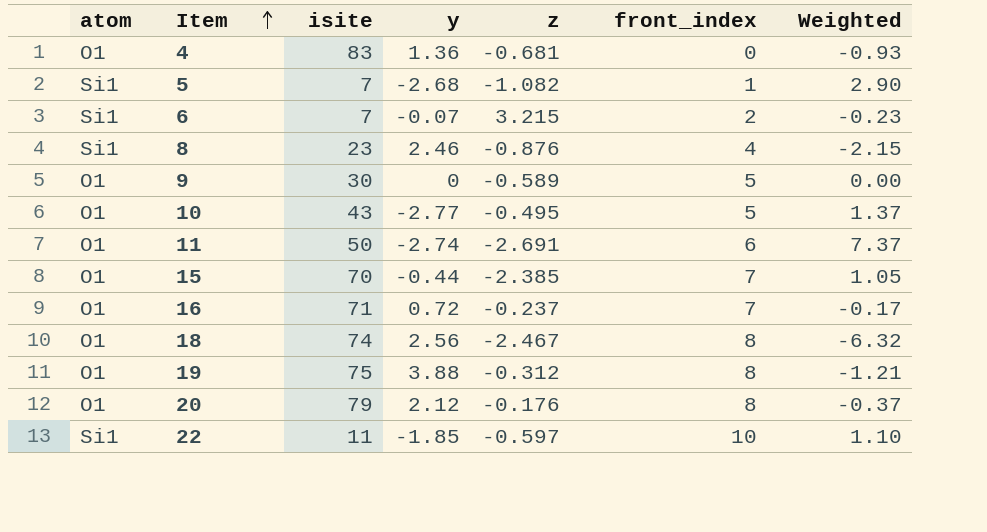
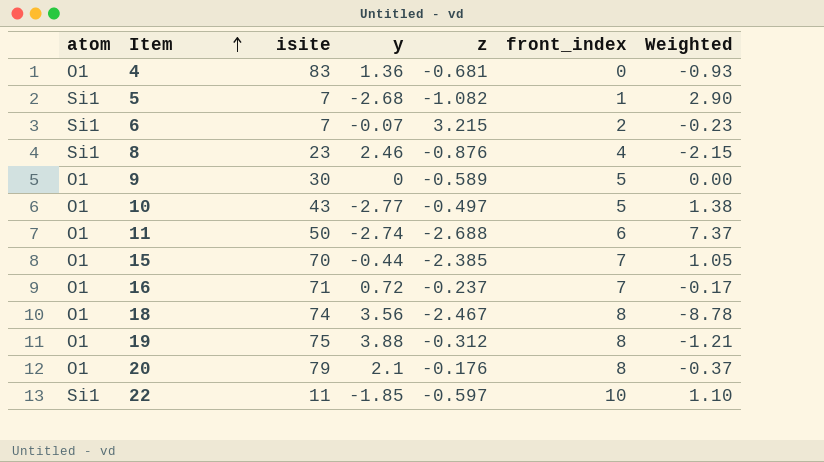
10 | z: -0.495 -> -0.497
10 | Weighted: 1.37 -> 1.38
11 | z: -2.691 -> -2.688
18 | y: 2.56 -> 3.56
18 | Weighted: -6.32 -> -8.78
20 | y: 2.12 -> 2.1

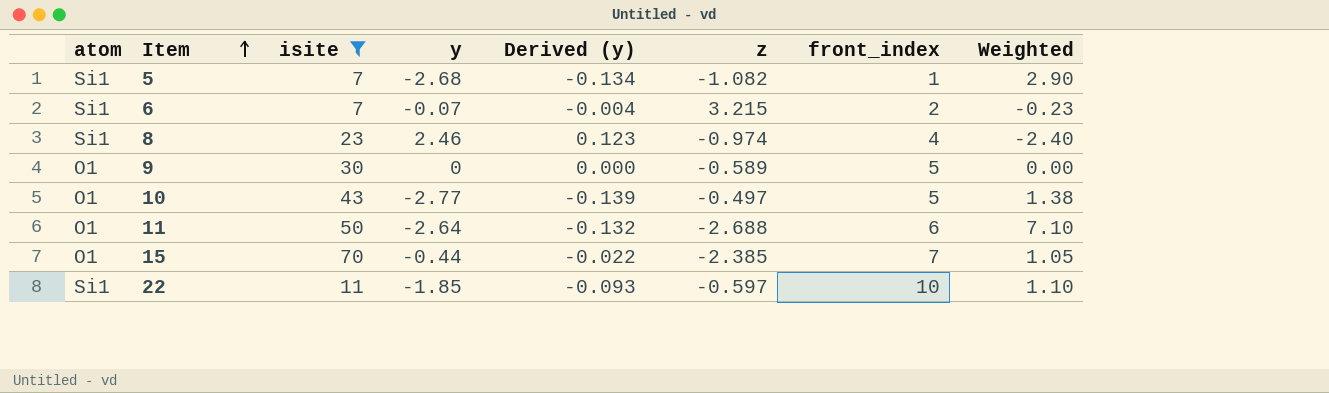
filter: none -> isite <= 70
column Derived (y) | formula: none -> [y] * 0.05
8 | z: -0.876 -> -0.974
8 | Weighted: -2.15 -> -2.40
11 | y: -2.74 -> -2.64
11 | Weighted: 7.37 -> 7.10

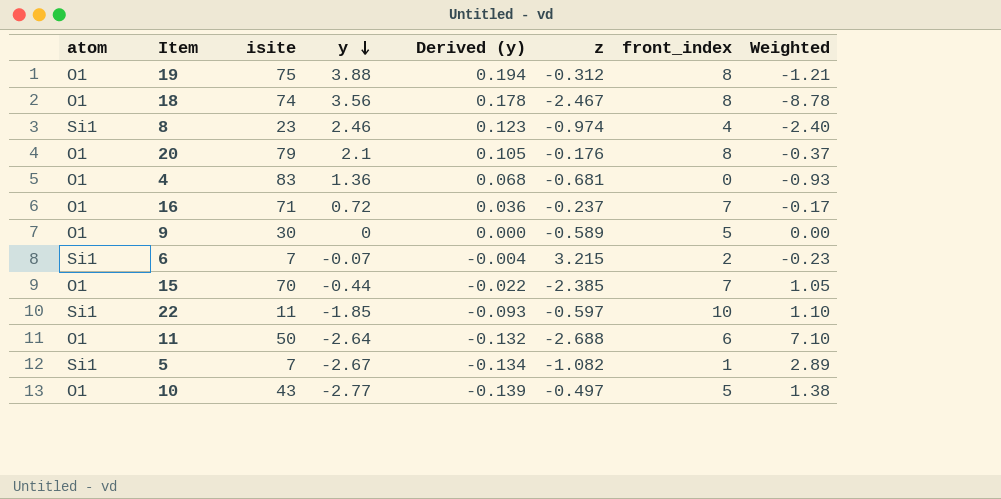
filter: isite <= 70 -> none
row order: Item ascending -> y descending
5 | y: -2.68 -> -2.67
5 | Weighted: 2.90 -> 2.89

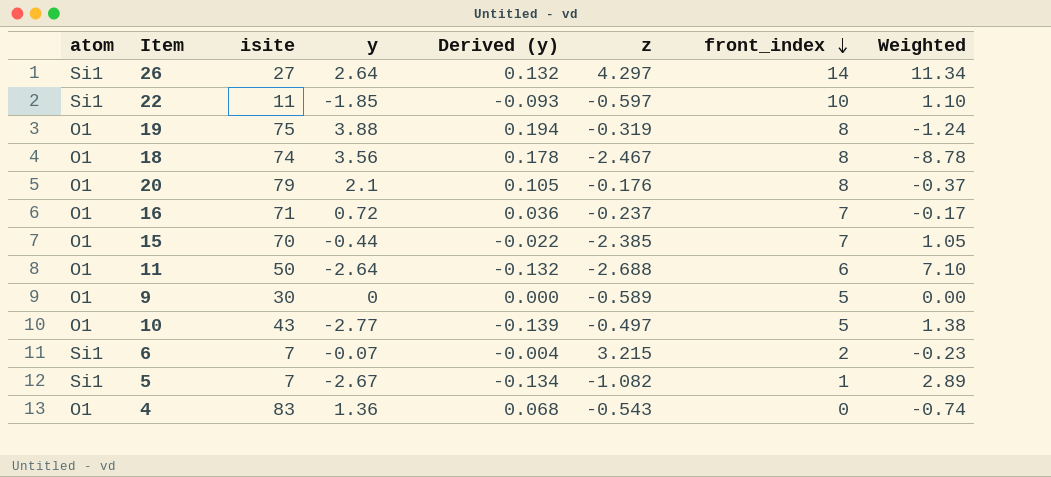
row order: y descending -> front_index descending
row 8: Si1 | 23 | 2.46 | 0.123 | -0.974 | 4 | -2.40 -> none
row 26: none -> Si1 | 27 | 2.64 | 0.132 | 4.297 | 14 | 11.34
19 | z: -0.312 -> -0.319
19 | Weighted: -1.21 -> -1.24
4 | z: -0.681 -> -0.543
4 | Weighted: -0.93 -> -0.74

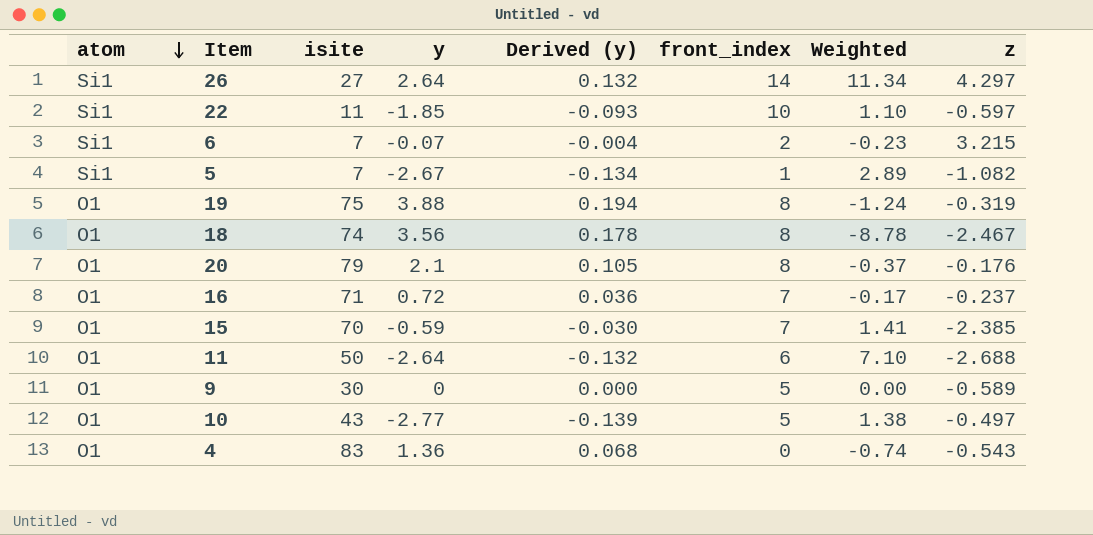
row order: front_index descending -> atom descending
column z | position: 6 -> 8
15 | y: -0.44 -> -0.59
15 | Derived (y): -0.022 -> -0.030
15 | Weighted: 1.05 -> 1.41

